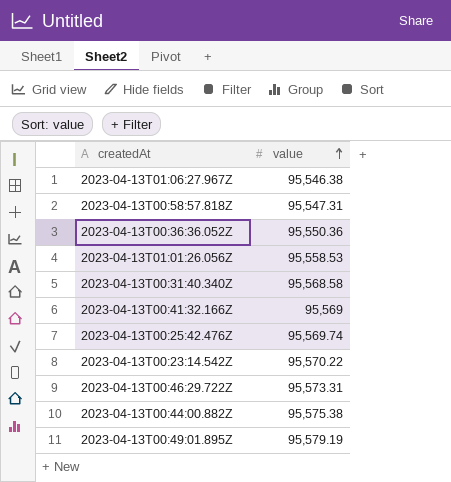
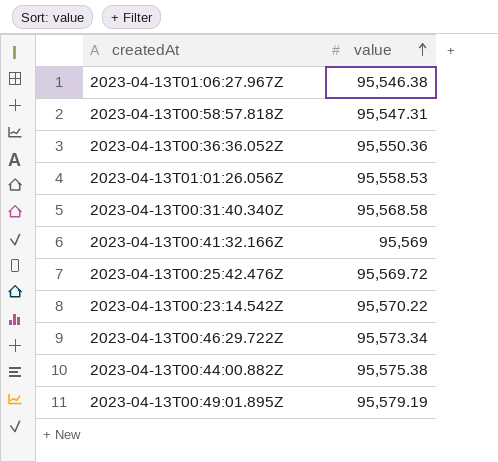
2023-04-13T00:25:42.476Z | value: 95,569.74 -> 95,569.72
2023-04-13T00:46:29.722Z | value: 95,573.31 -> 95,573.34

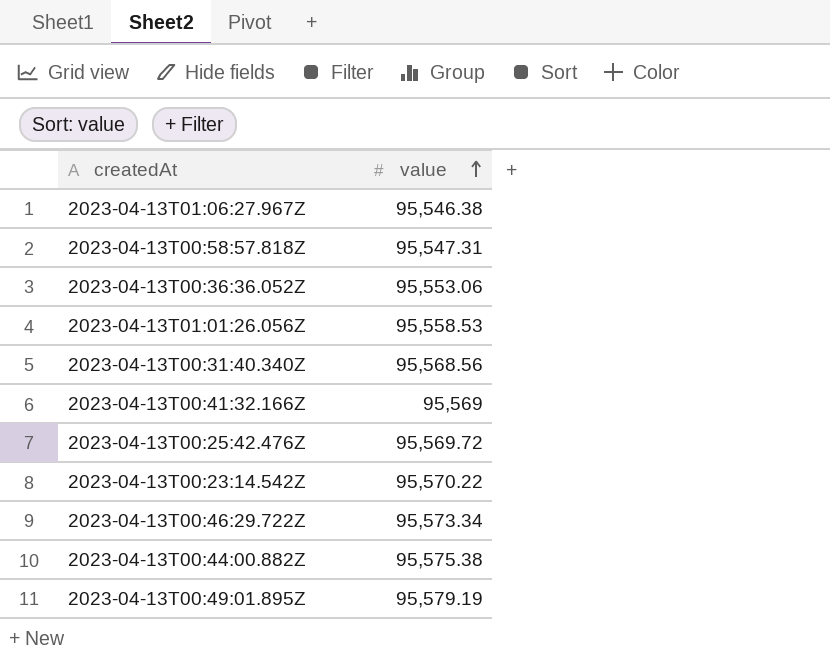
2023-04-13T00:36:36.052Z | value: 95,550.36 -> 95,553.06
2023-04-13T00:31:40.340Z | value: 95,568.58 -> 95,568.56

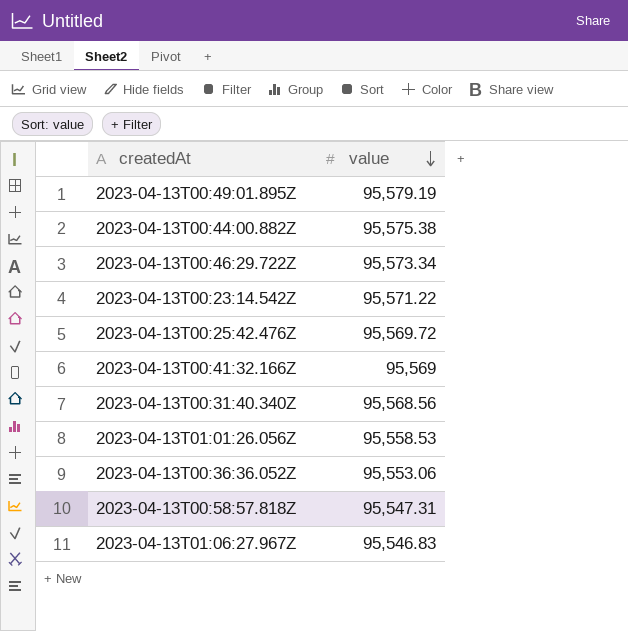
row order: value ascending -> value descending
2023-04-13T00:23:14.542Z | value: 95,570.22 -> 95,571.22
2023-04-13T01:06:27.967Z | value: 95,546.38 -> 95,546.83

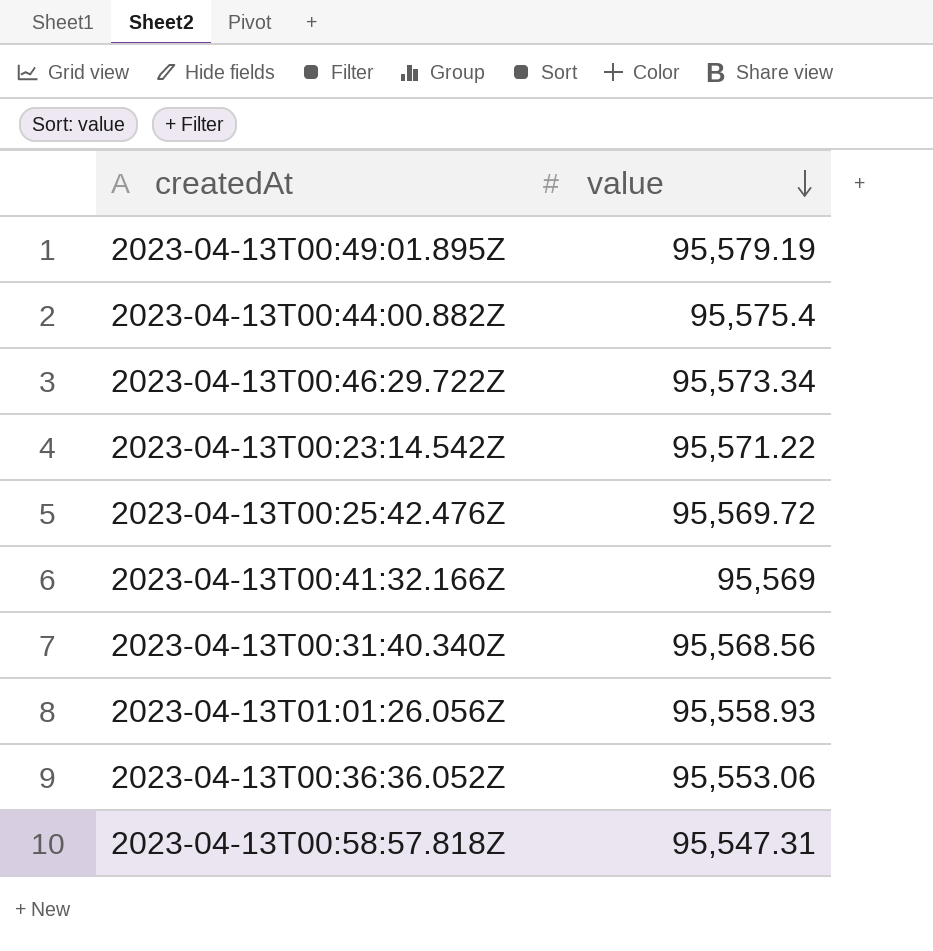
row 2023-04-13T01:06:27.967Z: 95,546.83 -> none
2023-04-13T00:44:00.882Z | value: 95,575.38 -> 95,575.4
2023-04-13T01:01:26.056Z | value: 95,558.53 -> 95,558.93

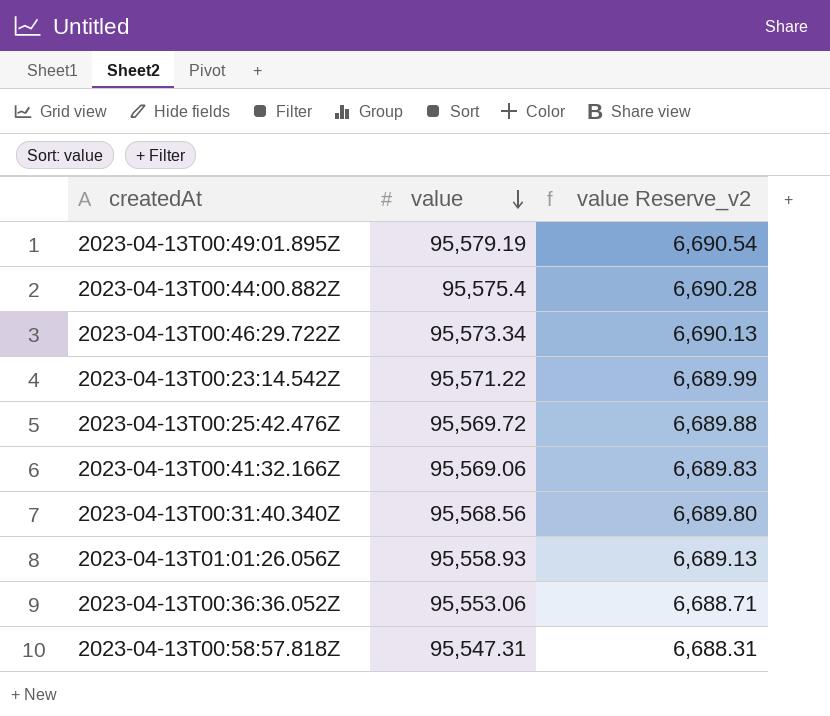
column value Reserve_v2 | formula: none -> [value] * 0.07
2023-04-13T00:41:32.166Z | value: 95,569 -> 95,569.06

